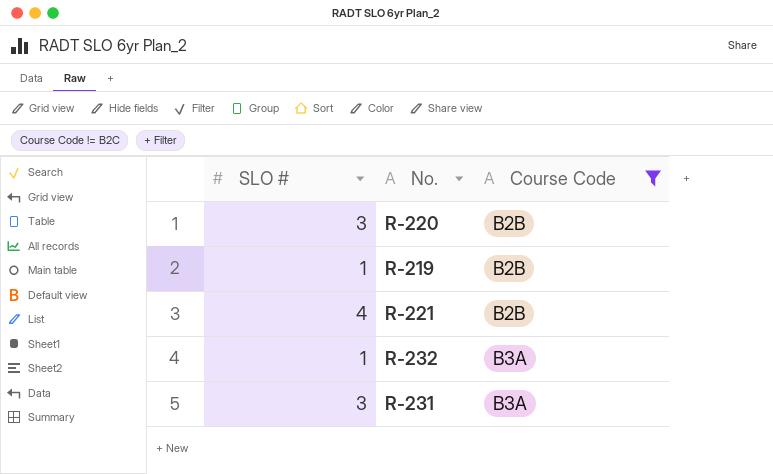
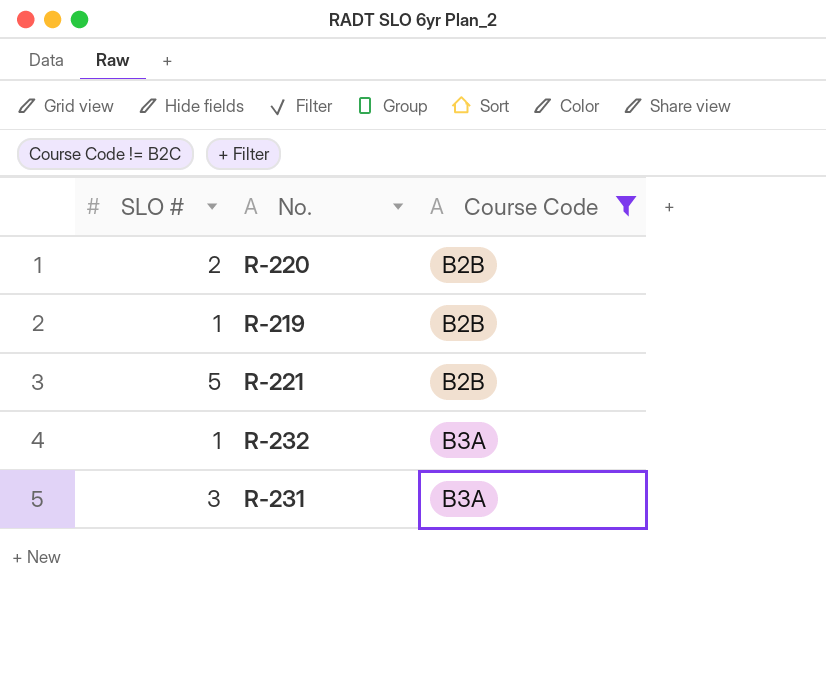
R-220 | SLO #: 3 -> 2
R-221 | SLO #: 4 -> 5

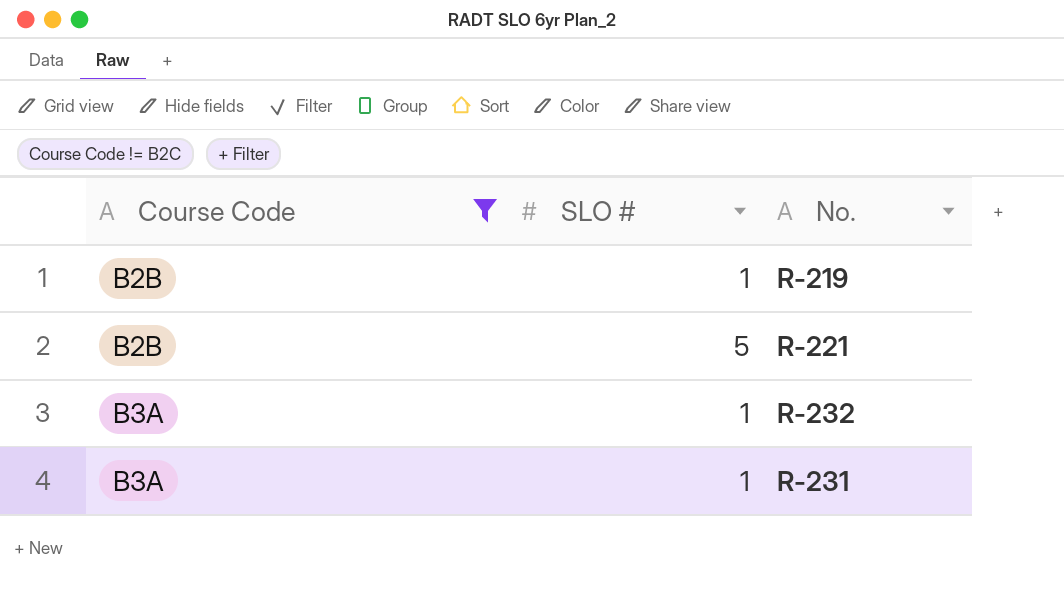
column Course Code | position: 3 -> 1
row R-220: 2 | B2B -> none
R-231 | SLO #: 3 -> 1

